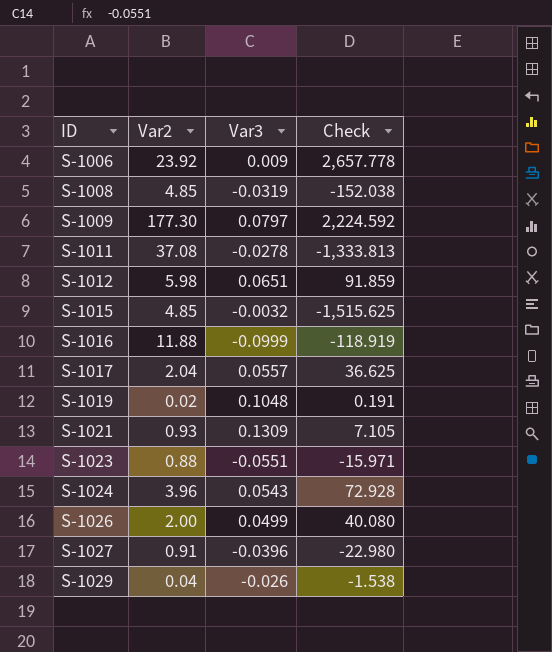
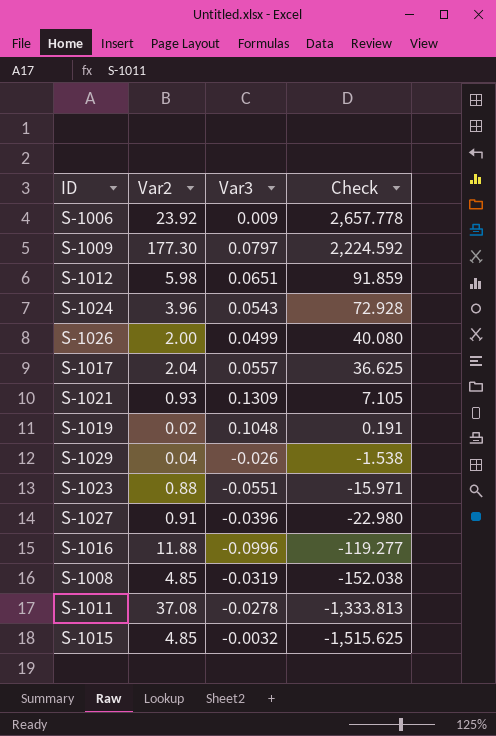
row order: ID ascending -> Check descending
S-1016 | Var3: -0.0999 -> -0.0996
S-1016 | Check: -118.919 -> -119.277

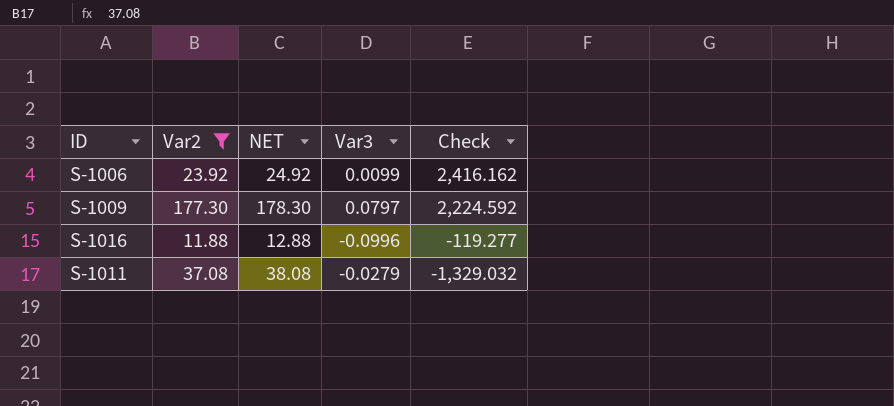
filter: none -> Var2 >= 11.88
column NET | formula: none -> [Var2] + 1
S-1006 | Var3: 0.009 -> 0.0099
S-1006 | Check: 2,657.778 -> 2,416.162
S-1011 | Var3: -0.0278 -> -0.0279
S-1011 | Check: -1,333.813 -> -1,329.032

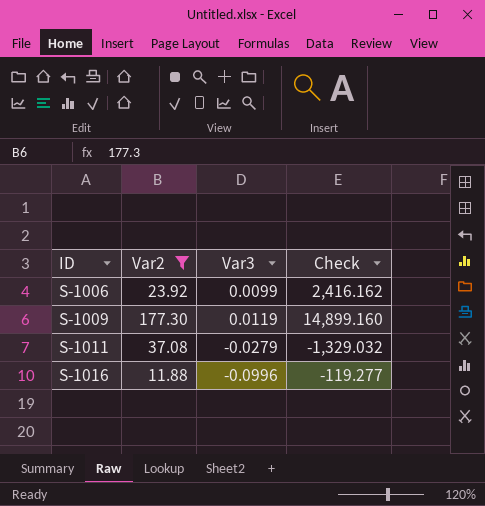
row order: Check descending -> ID ascending
column NET | formula: [Var2] + 1 -> none
S-1009 | Var3: 0.0797 -> 0.0119
S-1009 | Check: 2,224.592 -> 14,899.160

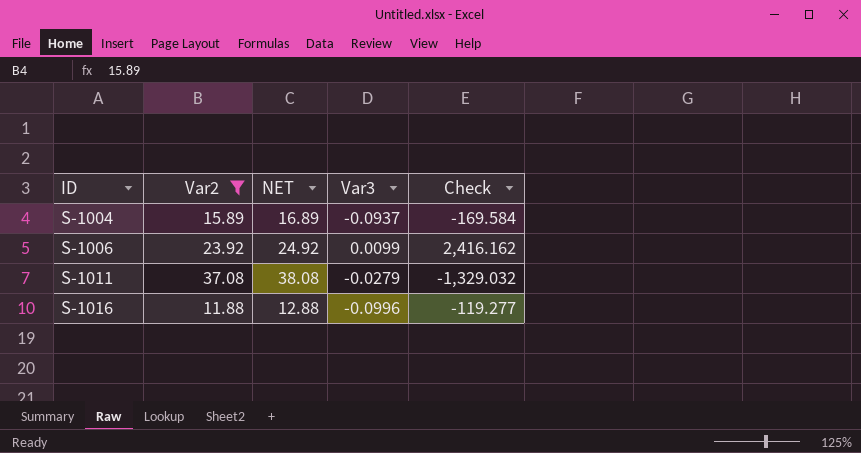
column NET | formula: none -> [Var2] + 1
row S-1009: 177.30 | 0.0119 | 14,899.160 -> none
row S-1004: none -> 15.89 | 16.89 | -0.0937 | -169.584

